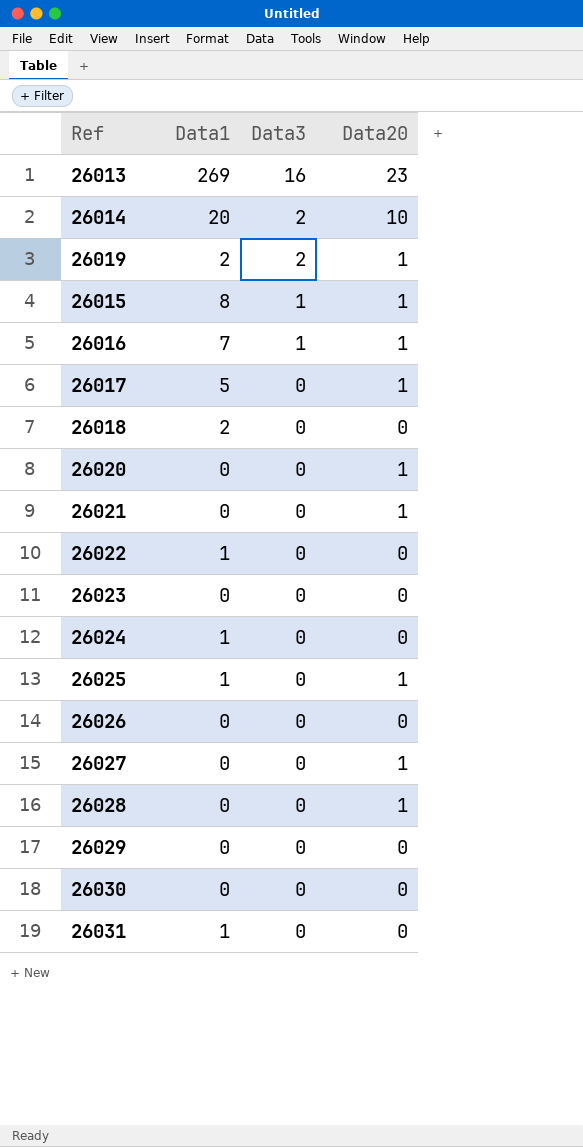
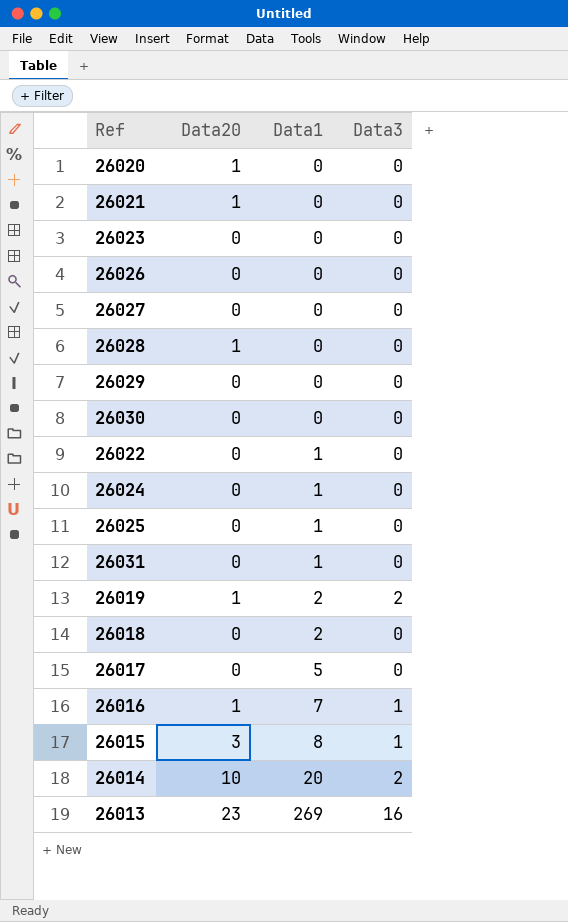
row order: Data3 descending -> Data1 ascending
column Data20 | position: 4 -> 2
26027 | Data20: 1 -> 0
26025 | Data20: 1 -> 0
26017 | Data20: 1 -> 0
26015 | Data20: 1 -> 3

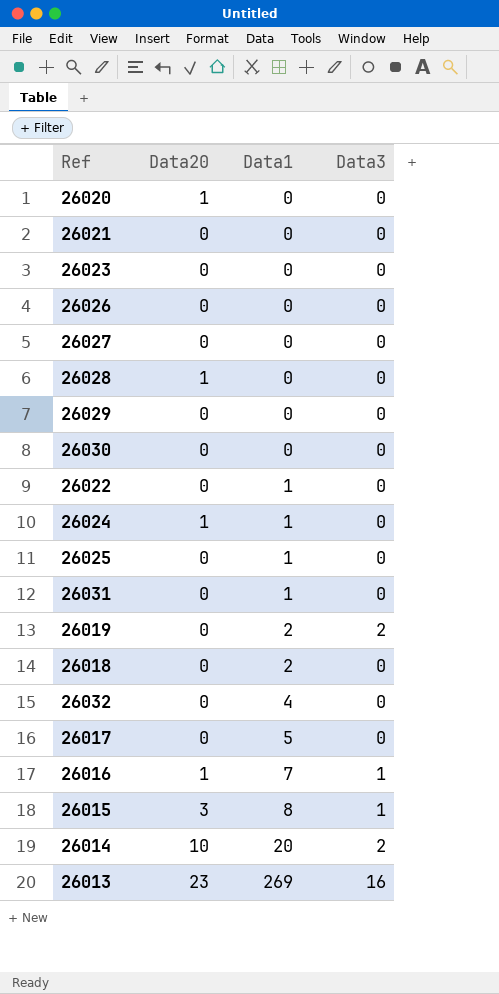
26021 | Data20: 1 -> 0
26024 | Data20: 0 -> 1
26019 | Data20: 1 -> 0
row 26032: none -> 0 | 4 | 0

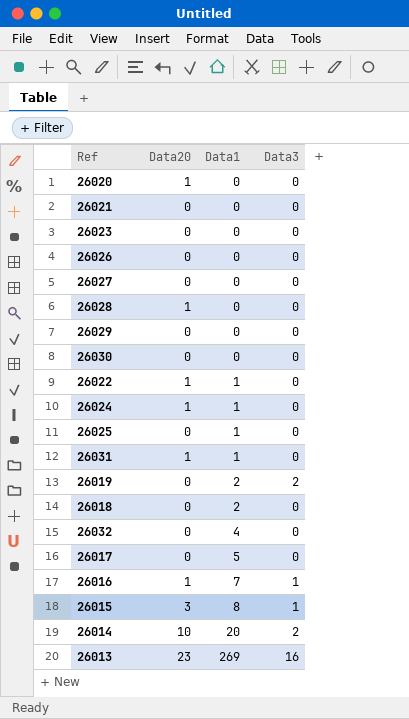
26022 | Data20: 0 -> 1
26031 | Data20: 0 -> 1

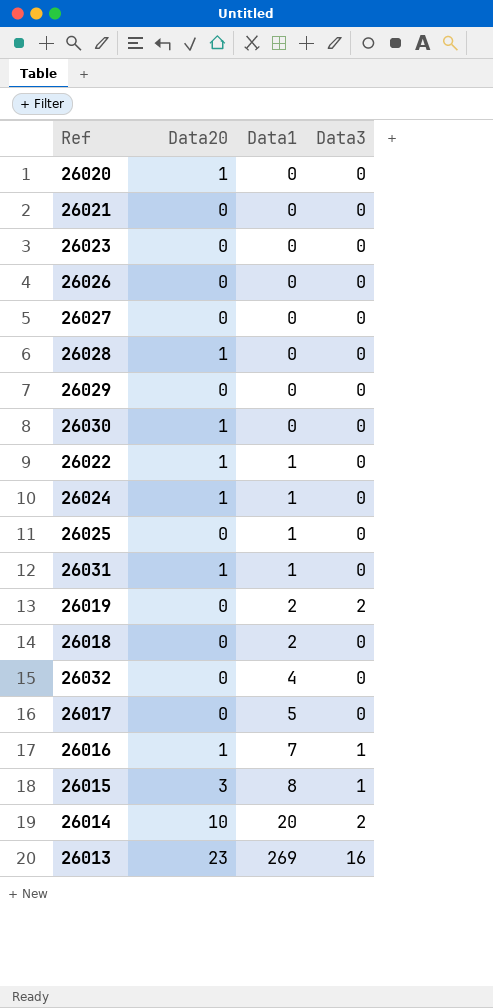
26030 | Data20: 0 -> 1

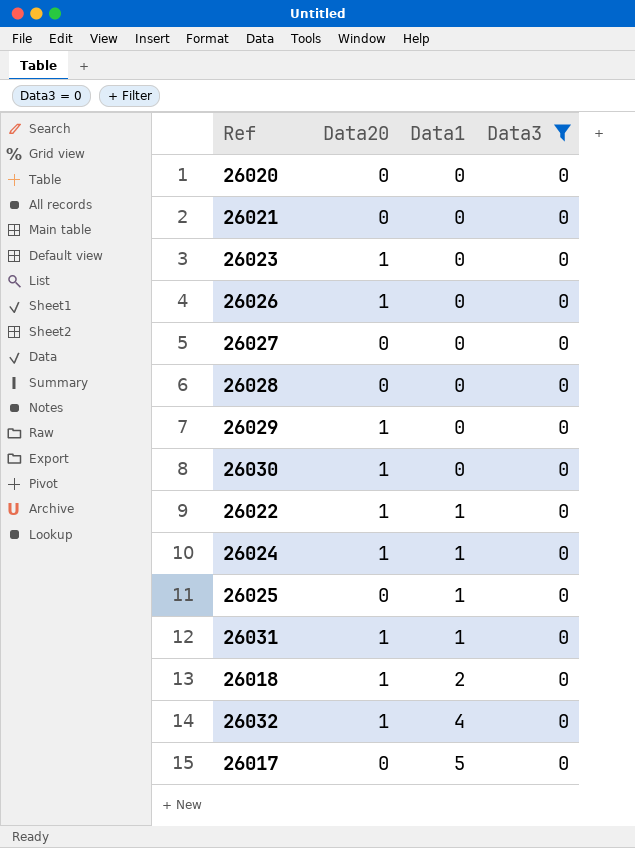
filter: none -> Data3 = 0
26020 | Data20: 1 -> 0
26023 | Data20: 0 -> 1
26026 | Data20: 0 -> 1
26028 | Data20: 1 -> 0
26029 | Data20: 0 -> 1
26018 | Data20: 0 -> 1
26032 | Data20: 0 -> 1

